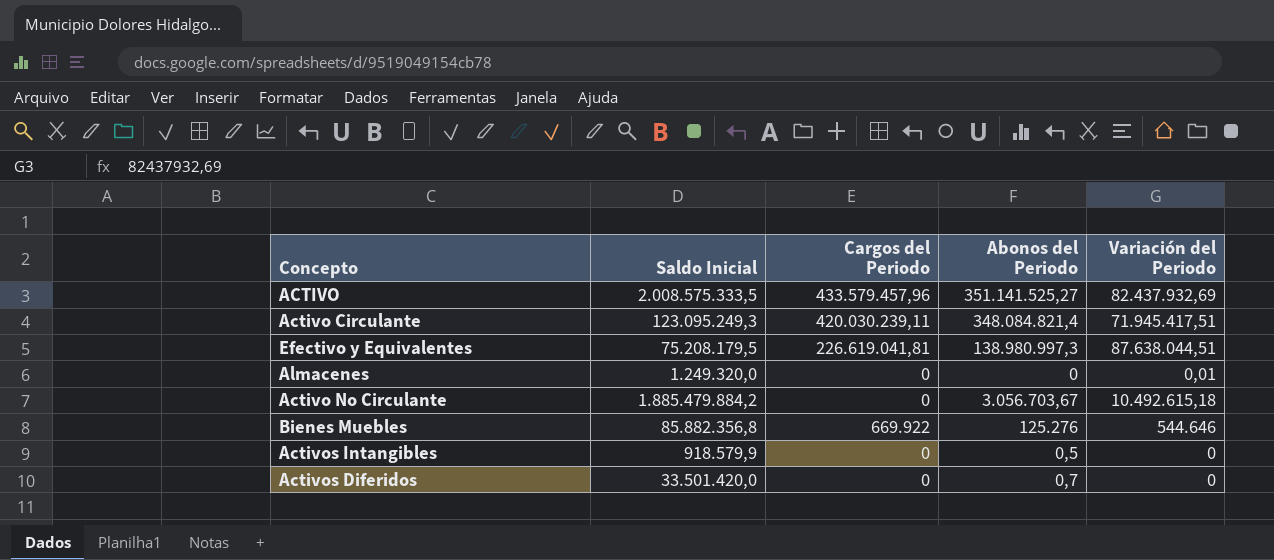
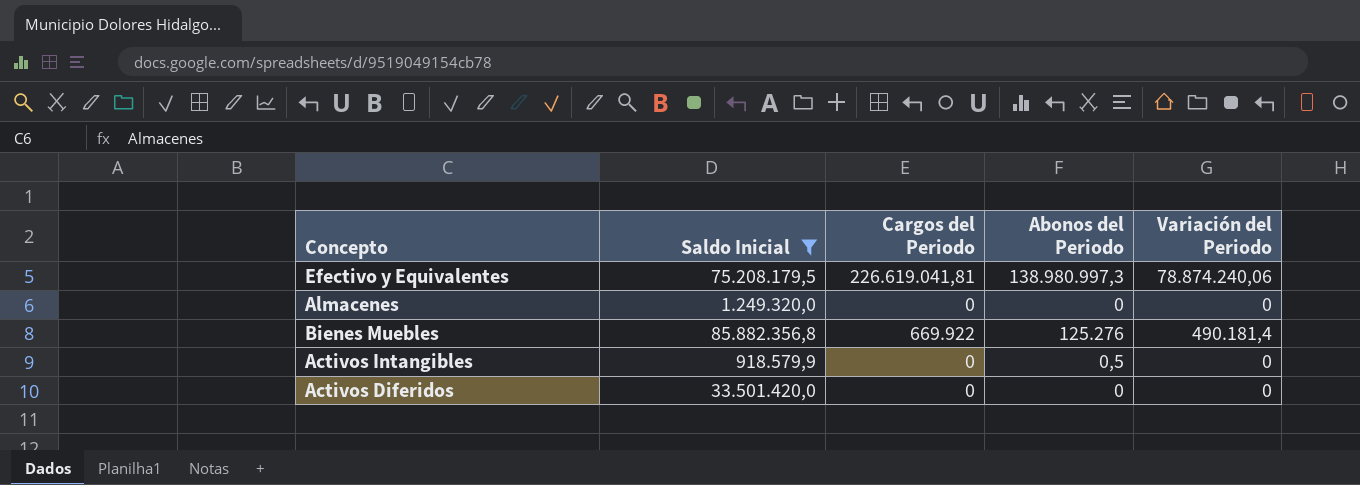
filter: none -> Saldo Inicial <= 85.882.356,8
Efectivo y Equivalentes | Variación del Periodo: 87.638.044,51 -> 78.874.240,06
Almacenes | Variación del Periodo: 0,01 -> 0
Bienes Muebles | Variación del Periodo: 544.646 -> 490.181,4
Activos Diferidos | Abonos del Periodo: 0,7 -> 0

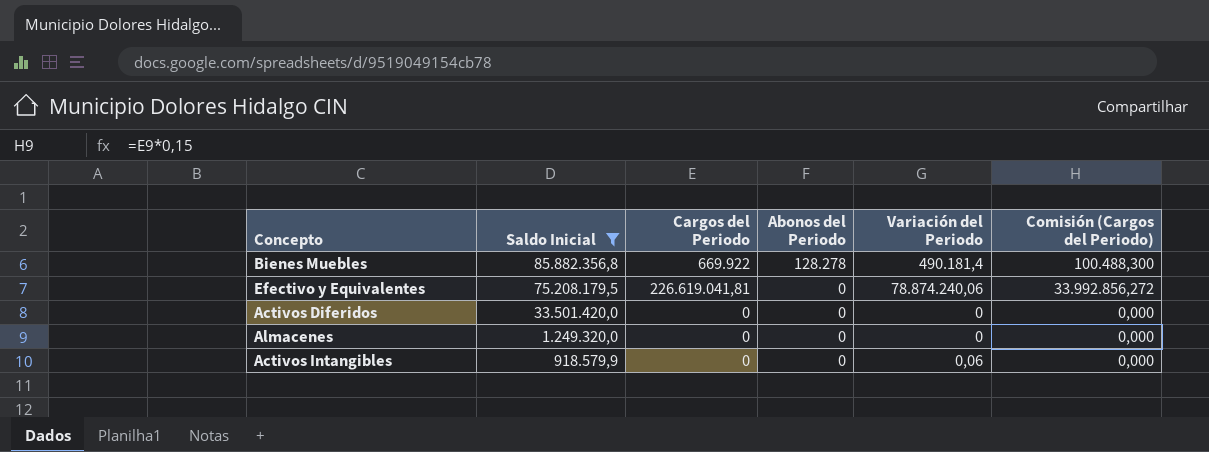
row order: none -> Saldo Inicial descending
column Comisión (Cargos del Periodo) | formula: none -> [Cargos del Periodo] * 0,15
Bienes Muebles | Abonos del Periodo: 125.276 -> 128.278
Efectivo y Equivalentes | Abonos del Periodo: 138.980.997,3 -> 0
Activos Intangibles | Abonos del Periodo: 0,5 -> 0
Activos Intangibles | Variación del Periodo: 0 -> 0,06

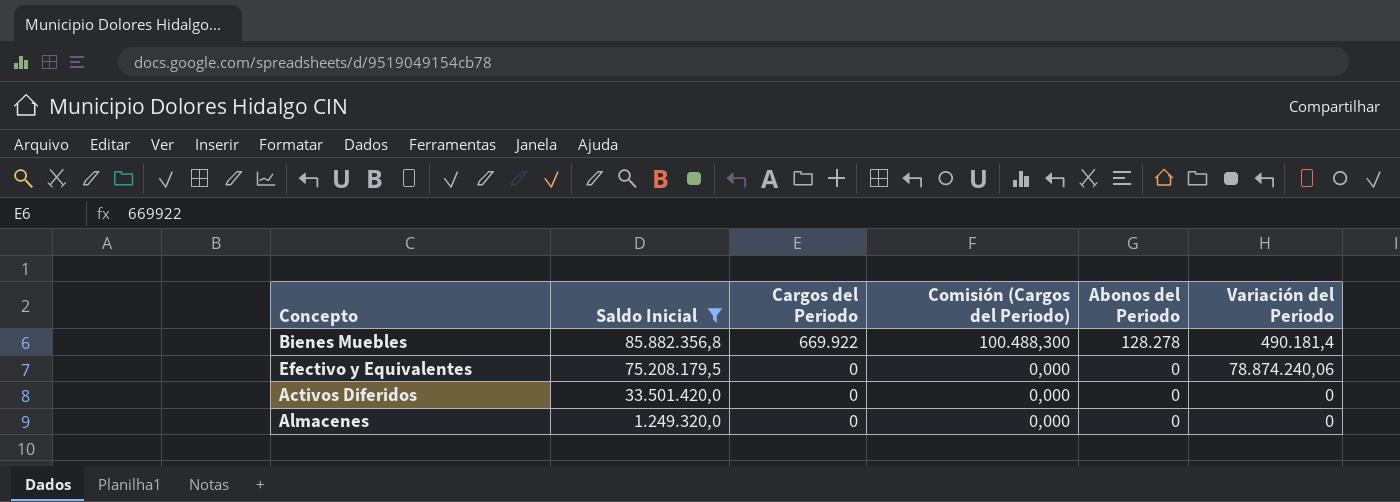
column Comisión (Cargos del Periodo) | position: 6 -> 4
row Activos Intangibles: 918.579,9 | 0 | 0 | 0,06 | 0,000 -> none
Efectivo y Equivalentes | Cargos del Periodo: 226.619.041,81 -> 0
Efectivo y Equivalentes | Comisión (Cargos del Periodo): 33.992.856,272 -> 0,000

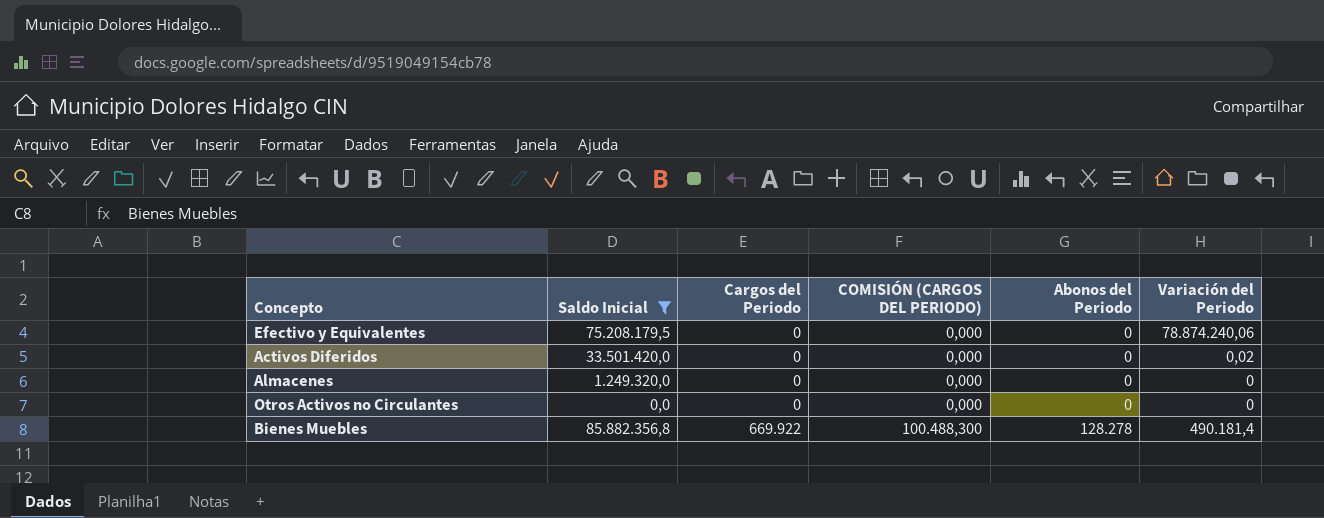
row order: Saldo Inicial descending -> Cargos del Periodo ascending
column name: Comisión (Cargos del Periodo) -> COMISIÓN (CARGOS DEL PERIODO)
Activos Diferidos | Variación del Periodo: 0 -> 0,02
row Otros Activos no Circulantes: none -> 0,0 | 0 | 0,000 | 0 | 0

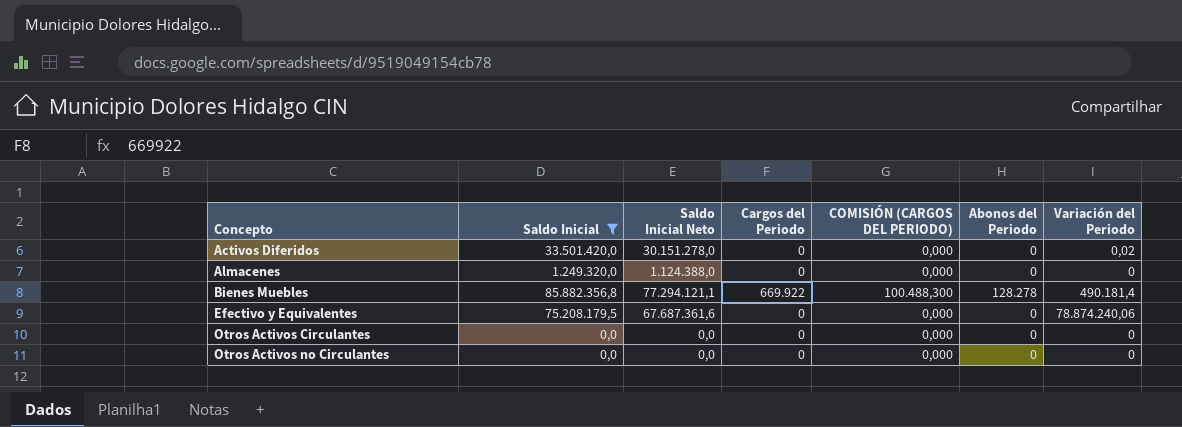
row order: Cargos del Periodo ascending -> Concepto ascending
column Saldo Inicial Neto | formula: none -> [Saldo Inicial] * 0,9
row Otros Activos Circulantes: none -> 0,0 | 0,0 | 0 | 0,000 | 0 | 0

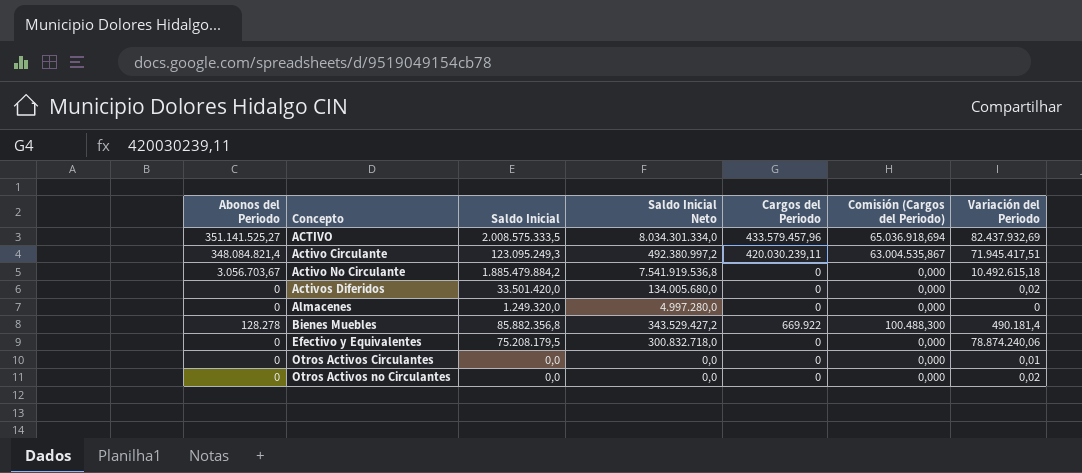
filter: Saldo Inicial <= 85.882.356,8 -> none
column Abonos del Periodo | position: 6 -> 1
column Saldo Inicial Neto | formula: [Saldo Inicial] * 0,9 -> [Saldo Inicial] * 4
column name: COMISIÓN (CARGOS DEL PERIODO) -> Comisión (Cargos del Periodo)
Otros Activos Circulantes | Variación del Periodo: 0 -> 0,01
Otros Activos no Circulantes | Variación del Periodo: 0 -> 0,02

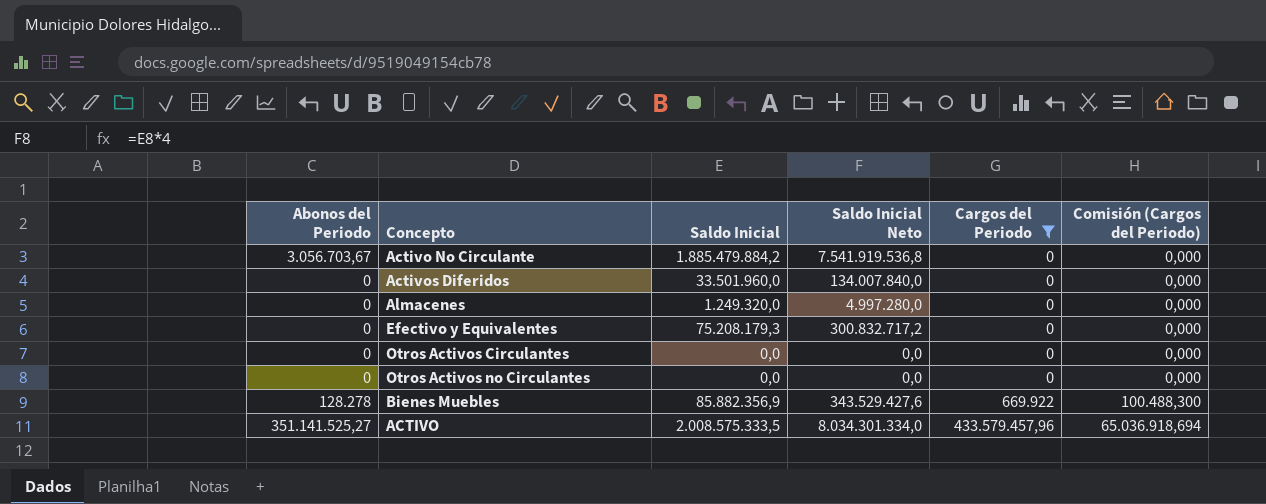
filter: none -> Cargos del Periodo != 420.030.239,11
row order: Concepto ascending -> Cargos del Periodo ascending
column Variación del Periodo | position: 7 -> none
Activos Diferidos | Saldo Inicial: 33.501.420,0 -> 33.501.960,0
Activos Diferidos | Saldo Inicial Neto: 134.005.680,0 -> 134.007.840,0
Efectivo y Equivalentes | Saldo Inicial: 75.208.179,5 -> 75.208.179,3
Efectivo y Equivalentes | Saldo Inicial Neto: 300.832.718,0 -> 300.832.717,2
Bienes Muebles | Saldo Inicial: 85.882.356,8 -> 85.882.356,9
Bienes Muebles | Saldo Inicial Neto: 343.529.427,2 -> 343.529.427,6

